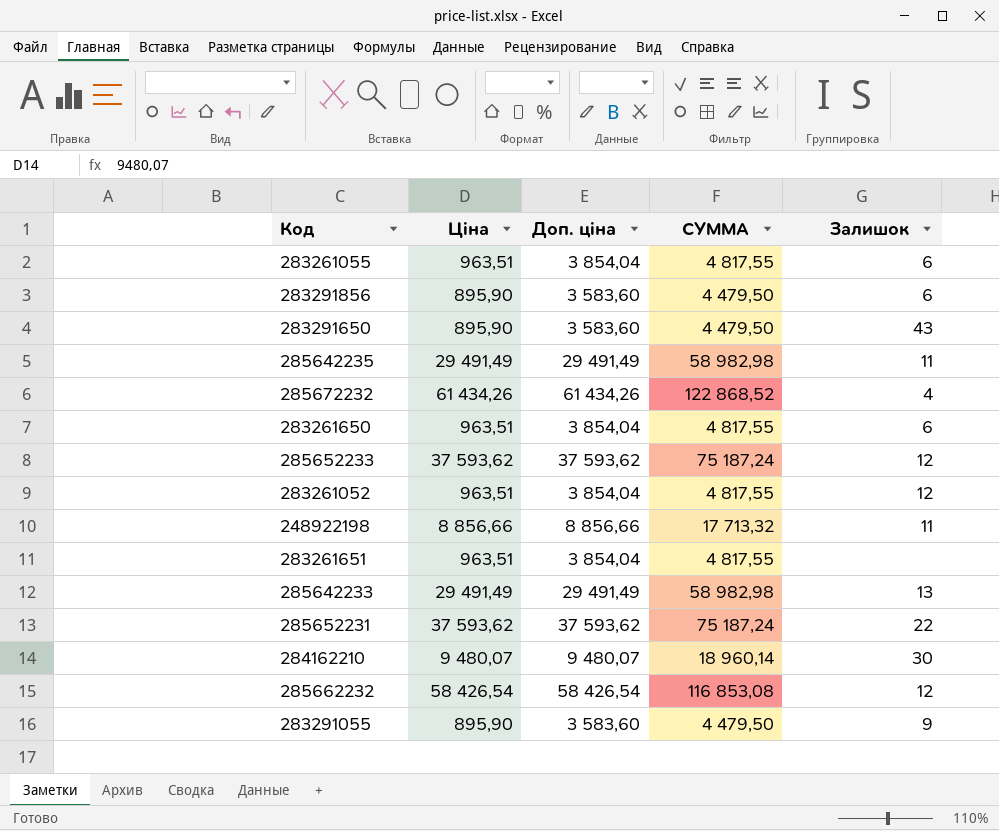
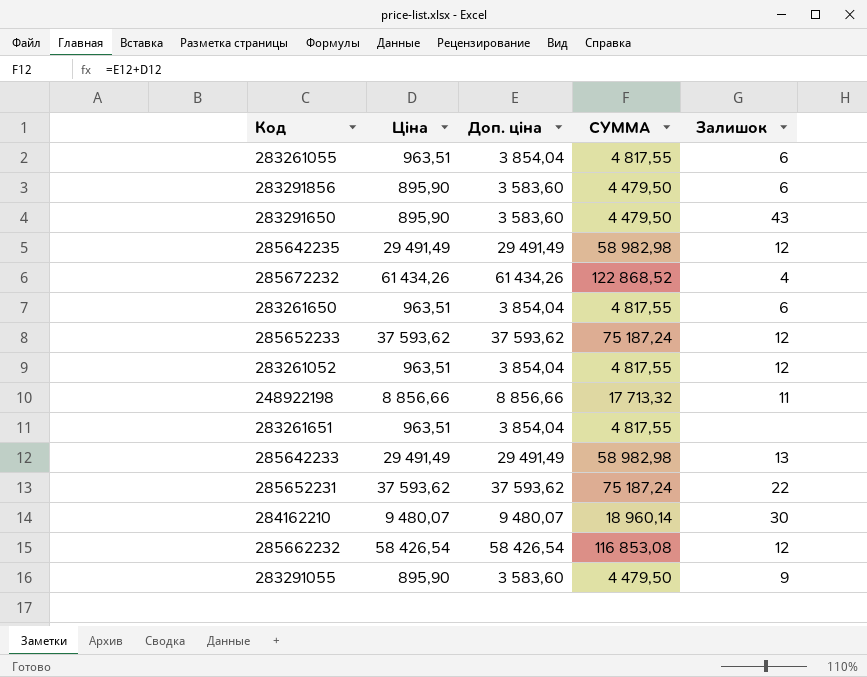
285642235 | Залишок: 11 -> 12

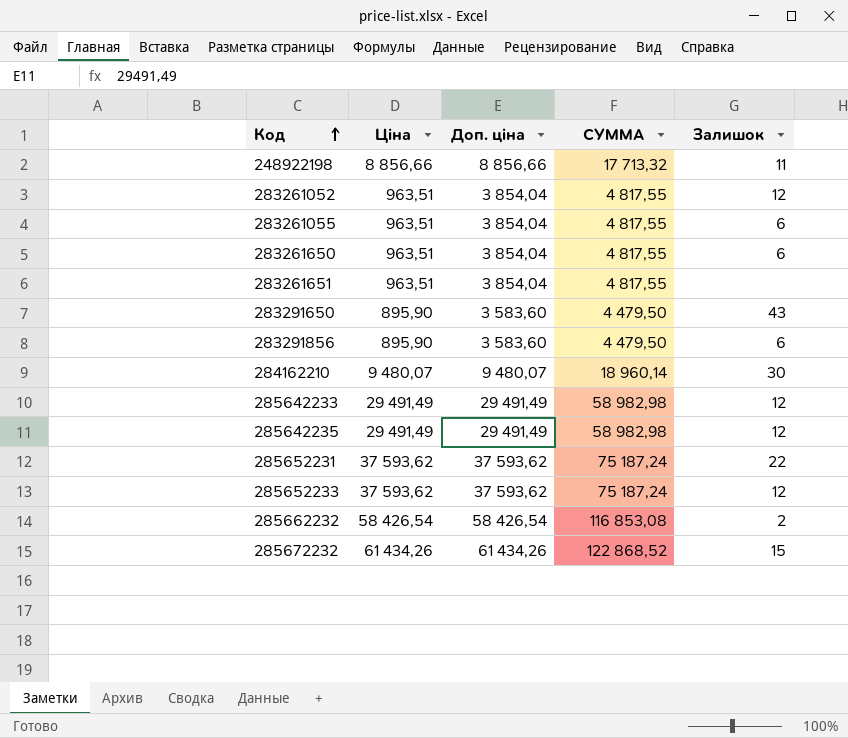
row order: none -> Код ascending
row 283291055: 895,90 | 3 583,60 | 4 479,50 | 9 -> none
285642233 | Залишок: 13 -> 12
285662232 | Залишок: 12 -> 2
285672232 | Залишок: 4 -> 15

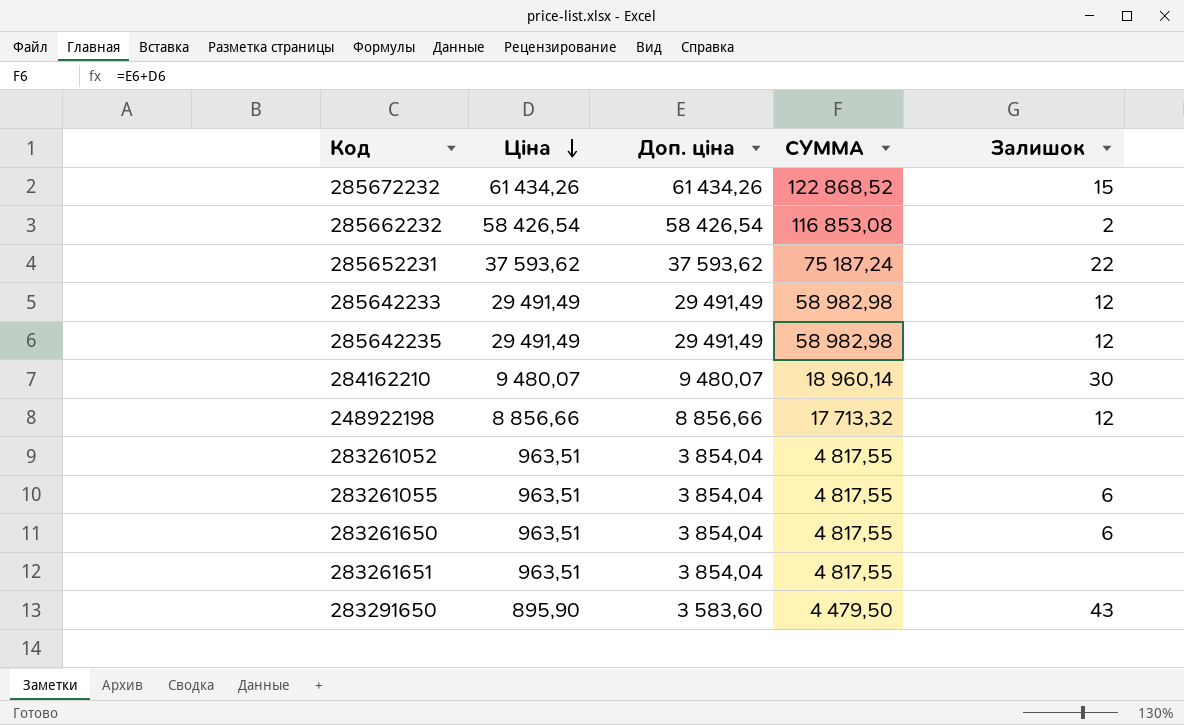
row order: Код ascending -> Ціна descending
row 283291856: 895,90 | 3 583,60 | 4 479,50 | 6 -> none
row 285652233: 37 593,62 | 37 593,62 | 75 187,24 | 12 -> none
248922198 | Залишок: 11 -> 12
283261052 | Залишок: 12 -> none

